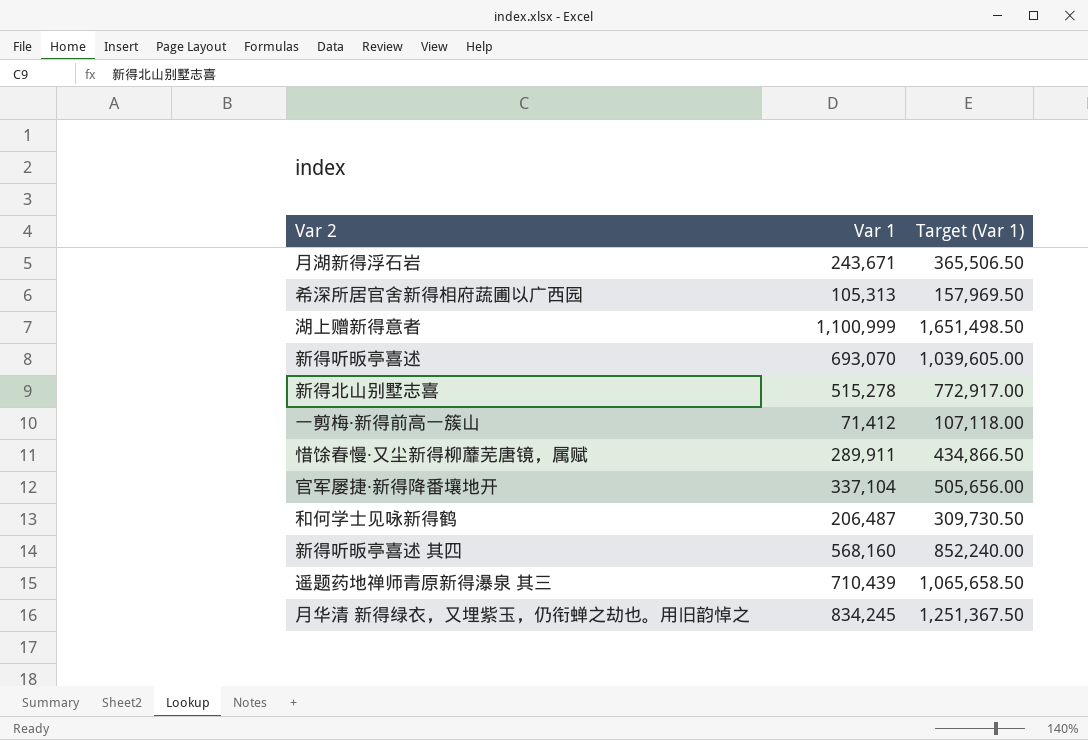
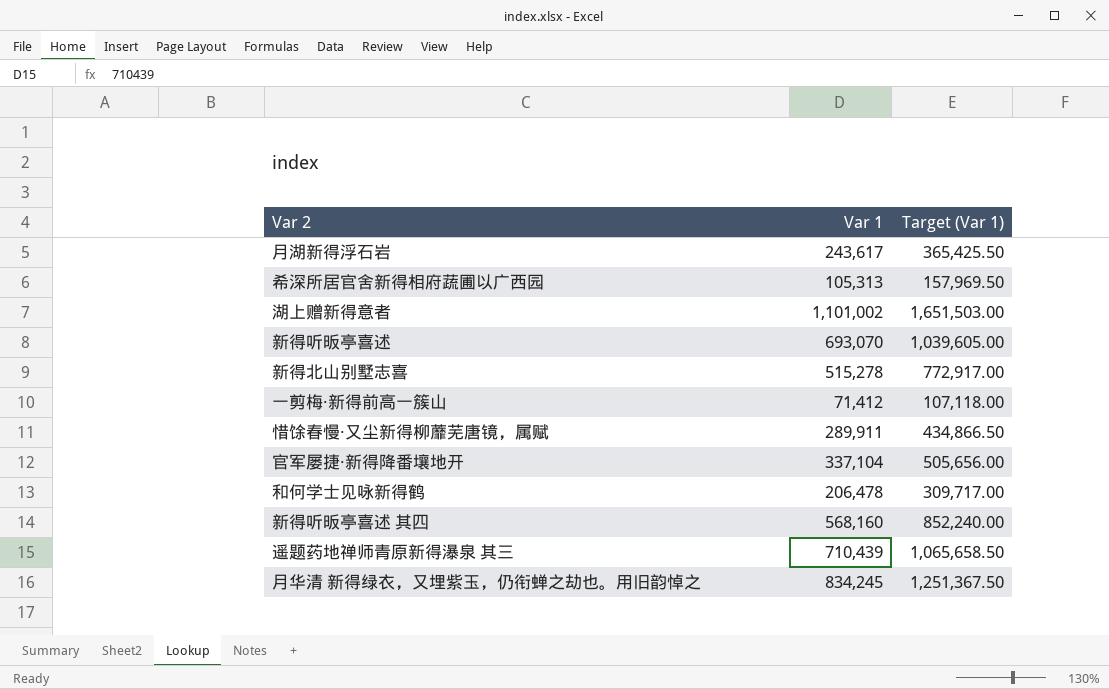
月湖新得浮石岩 | Var 1: 243,671 -> 243,617
月湖新得浮石岩 | Target (Var 1): 365,506.50 -> 365,425.50
湖上赠新得意者 | Var 1: 1,100,999 -> 1,101,002
湖上赠新得意者 | Target (Var 1): 1,651,498.50 -> 1,651,503.00
和何学士见咏新得鹤 | Var 1: 206,487 -> 206,478
和何学士见咏新得鹤 | Target (Var 1): 309,730.50 -> 309,717.00

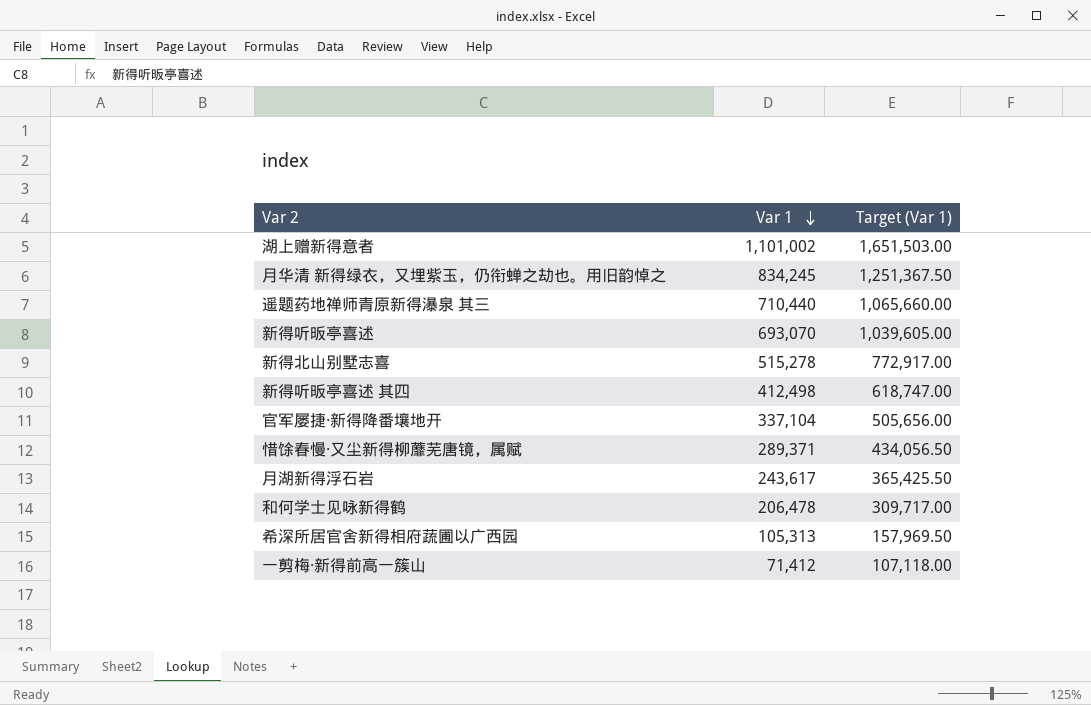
row order: none -> Var 1 descending
遥题药地禅师青原新得瀑泉 其三 | Var 1: 710,439 -> 710,440
遥题药地禅师青原新得瀑泉 其三 | Target (Var 1): 1,065,658.50 -> 1,065,660.00
新得听昄亭喜述 其四 | Var 1: 568,160 -> 412,498
新得听昄亭喜述 其四 | Target (Var 1): 852,240.00 -> 618,747.00
惜馀春慢·又尘新得柳蘼芜唐镜，属赋 | Var 1: 289,911 -> 289,371
惜馀春慢·又尘新得柳蘼芜唐镜，属赋 | Target (Var 1): 434,866.50 -> 434,056.50

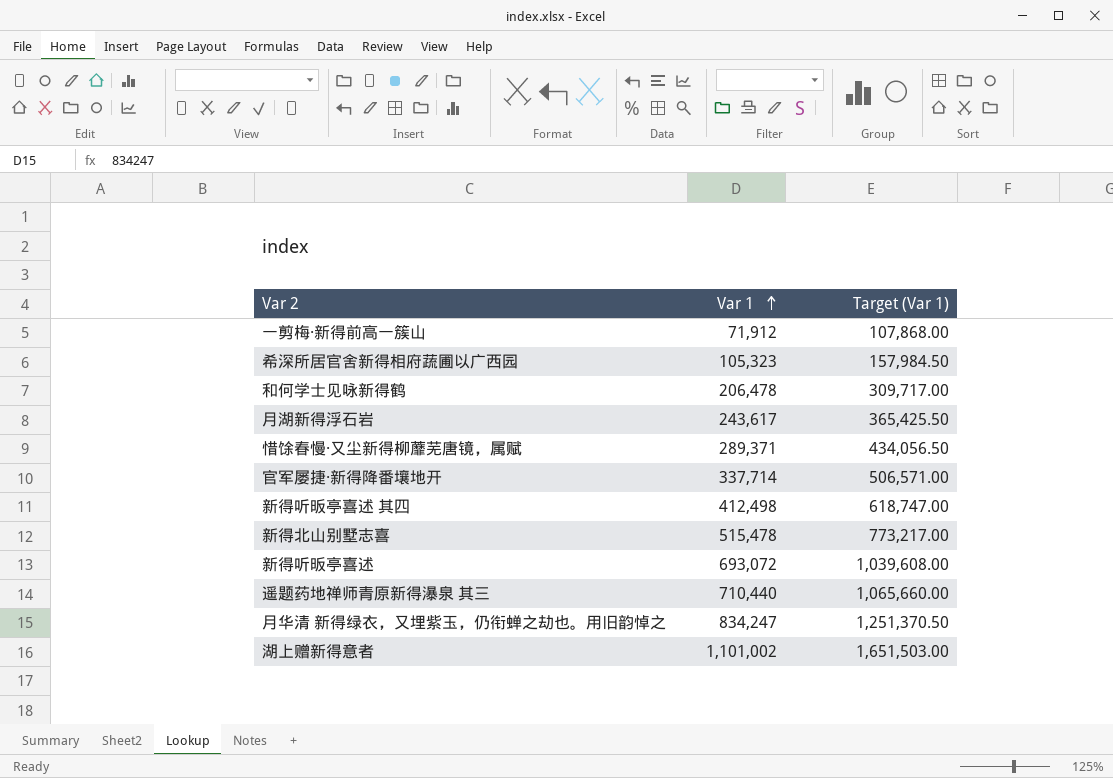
row order: Var 1 descending -> Var 1 ascending
一剪梅·新得前高一簇山 | Var 1: 71,412 -> 71,912
一剪梅·新得前高一簇山 | Target (Var 1): 107,118.00 -> 107,868.00
希深所居官舍新得相府蔬圃以广西园 | Var 1: 105,313 -> 105,323
希深所居官舍新得相府蔬圃以广西园 | Target (Var 1): 157,969.50 -> 157,984.50
官军屡捷·新得降番壤地开 | Var 1: 337,104 -> 337,714
官军屡捷·新得降番壤地开 | Target (Var 1): 505,656.00 -> 506,571.00
新得北山别墅志喜 | Var 1: 515,278 -> 515,478
新得北山别墅志喜 | Target (Var 1): 772,917.00 -> 773,217.00
新得听昄亭喜述 | Var 1: 693,070 -> 693,072
新得听昄亭喜述 | Target (Var 1): 1,039,605.00 -> 1,039,608.00
月华清 新得绿衣，又埋紫玉，仍衔蝉之劫也。用旧韵悼之 | Var 1: 834,245 -> 834,247
月华清 新得绿衣，又埋紫玉，仍衔蝉之劫也。用旧韵悼之 | Target (Var 1): 1,251,367.50 -> 1,251,370.50

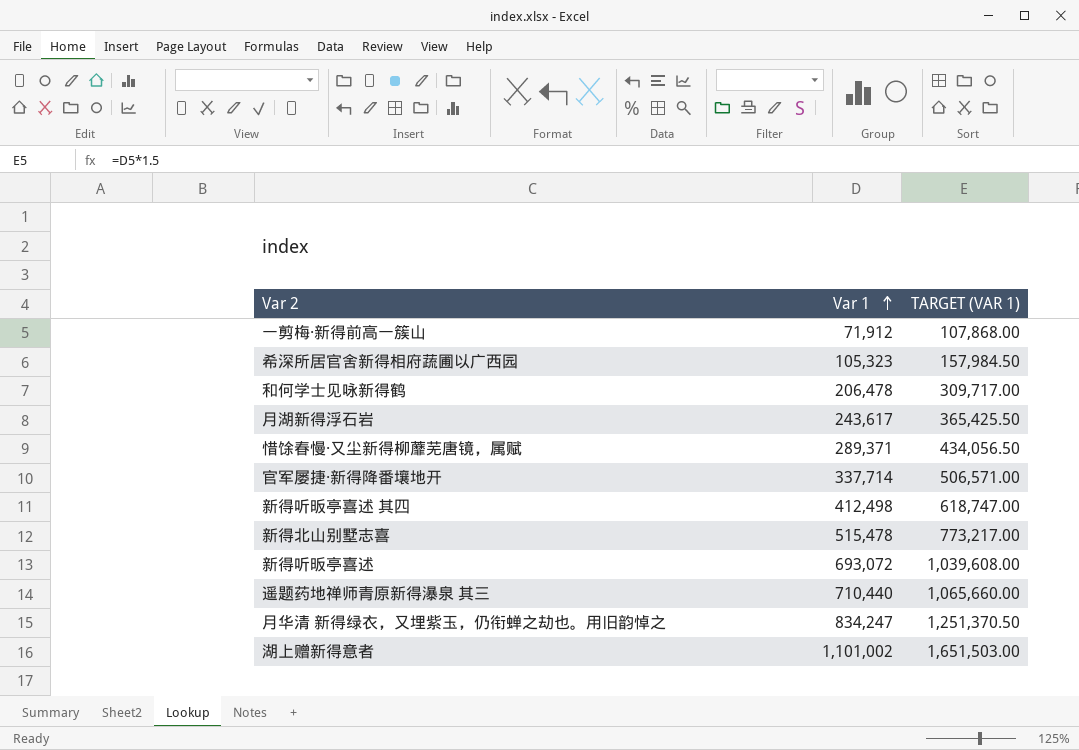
column name: Target (Var 1) -> TARGET (VAR 1)

